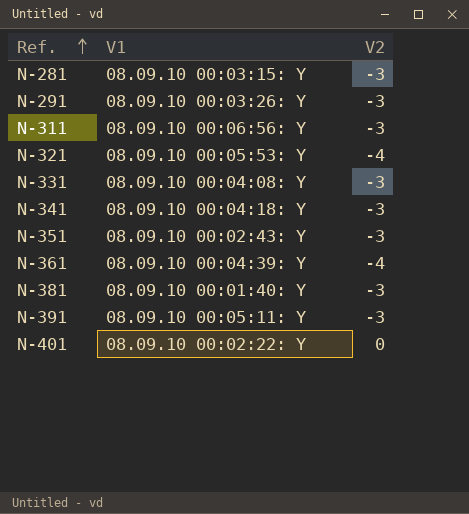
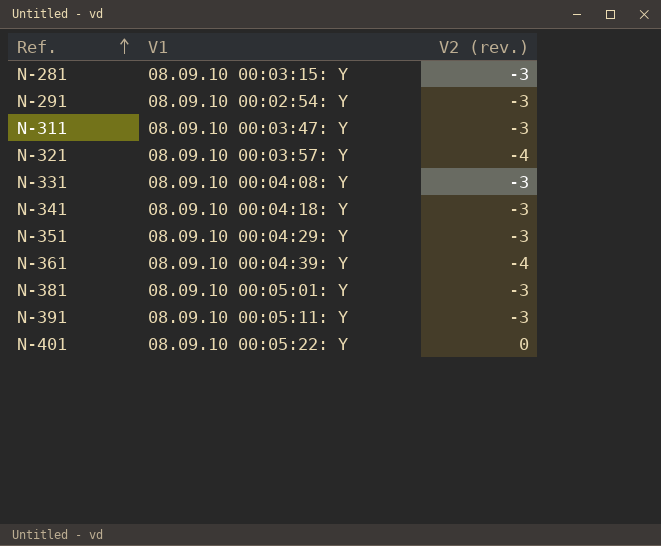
column name: V2 -> V2 (rev.)
N-291 | V1: 08.09.10 00:03:26: Y -> 08.09.10 00:02:54: Y
N-311 | V1: 08.09.10 00:06:56: Y -> 08.09.10 00:03:47: Y
N-321 | V1: 08.09.10 00:05:53: Y -> 08.09.10 00:03:57: Y
N-351 | V1: 08.09.10 00:02:43: Y -> 08.09.10 00:04:29: Y
N-381 | V1: 08.09.10 00:01:40: Y -> 08.09.10 00:05:01: Y
N-401 | V1: 08.09.10 00:02:22: Y -> 08.09.10 00:05:22: Y

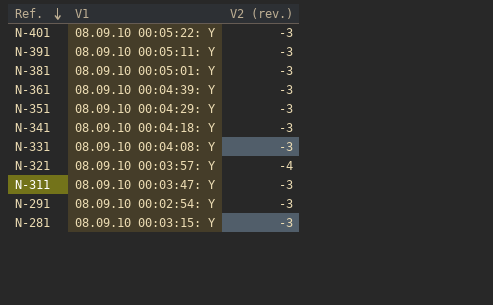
row order: Ref. ascending -> Ref. descending
N-401 | V2 (rev.): 0 -> -3
N-361 | V2 (rev.): -4 -> -3

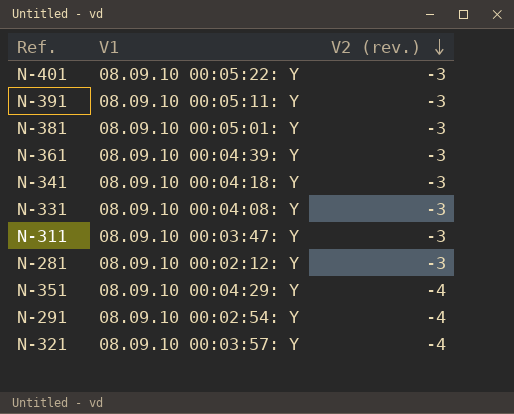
row order: Ref. descending -> V2 (rev.) descending
N-281 | V1: 08.09.10 00:03:15: Y -> 08.09.10 00:02:12: Y
N-351 | V2 (rev.): -3 -> -4
N-291 | V2 (rev.): -3 -> -4

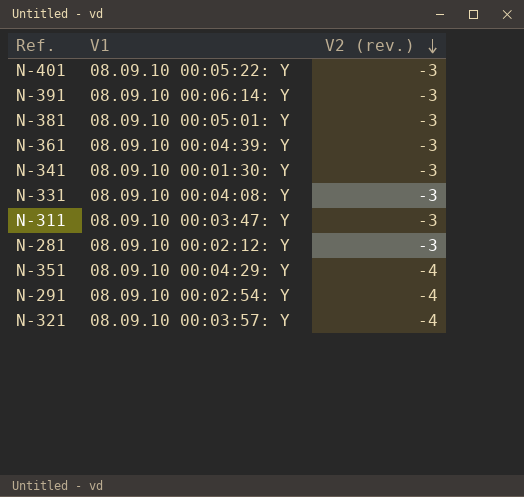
N-391 | V1: 08.09.10 00:05:11: Y -> 08.09.10 00:06:14: Y
N-341 | V1: 08.09.10 00:04:18: Y -> 08.09.10 00:01:30: Y

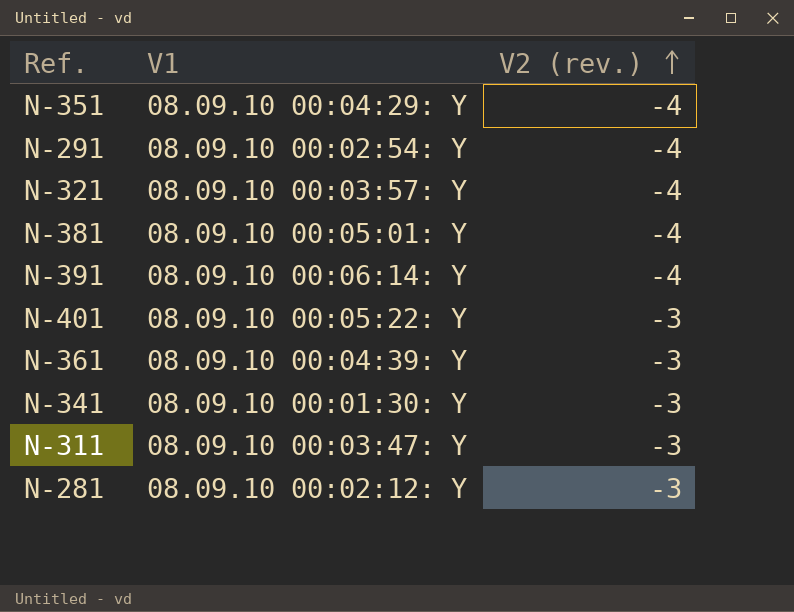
row order: V2 (rev.) descending -> V2 (rev.) ascending
row N-331: 08.09.10 00:04:08: Y | -3 -> none
N-381 | V2 (rev.): -3 -> -4
N-391 | V2 (rev.): -3 -> -4

